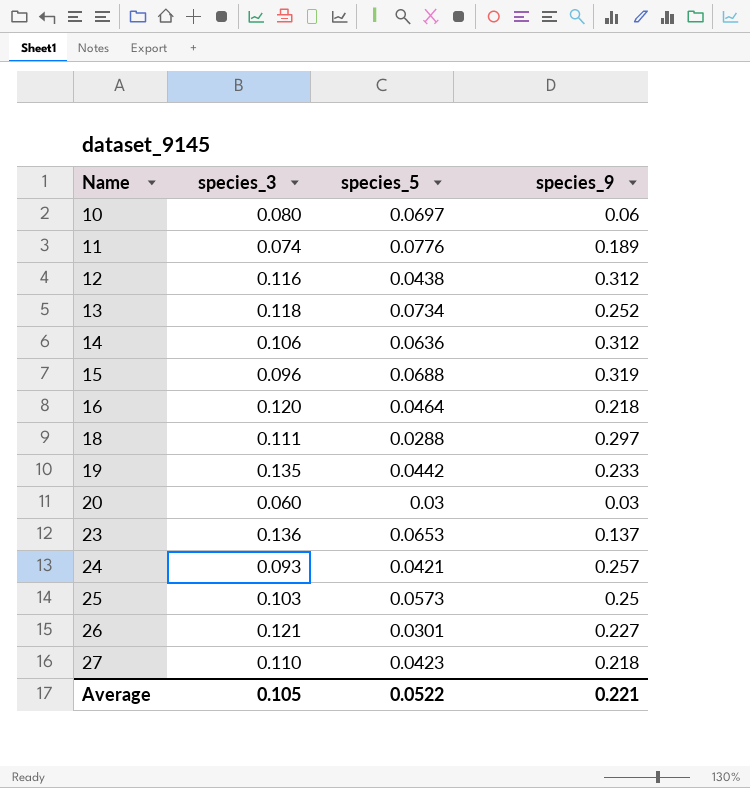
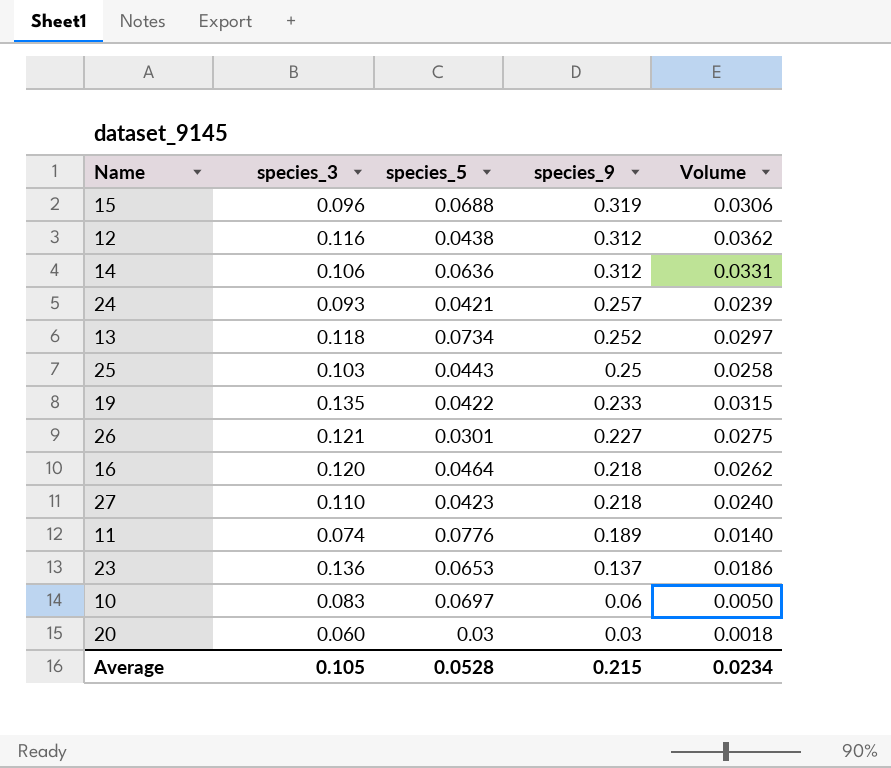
row order: Name ascending -> species_9 descending
column Volume | formula: none -> [species_3] * [species_9]
row 18: 0.111 | 0.0288 | 0.297 -> none
25 | species_5: 0.0573 -> 0.0443
19 | species_5: 0.0442 -> 0.0422
10 | species_3: 0.080 -> 0.083
Average | species_5: 0.0522 -> 0.0528
Average | species_9: 0.221 -> 0.215

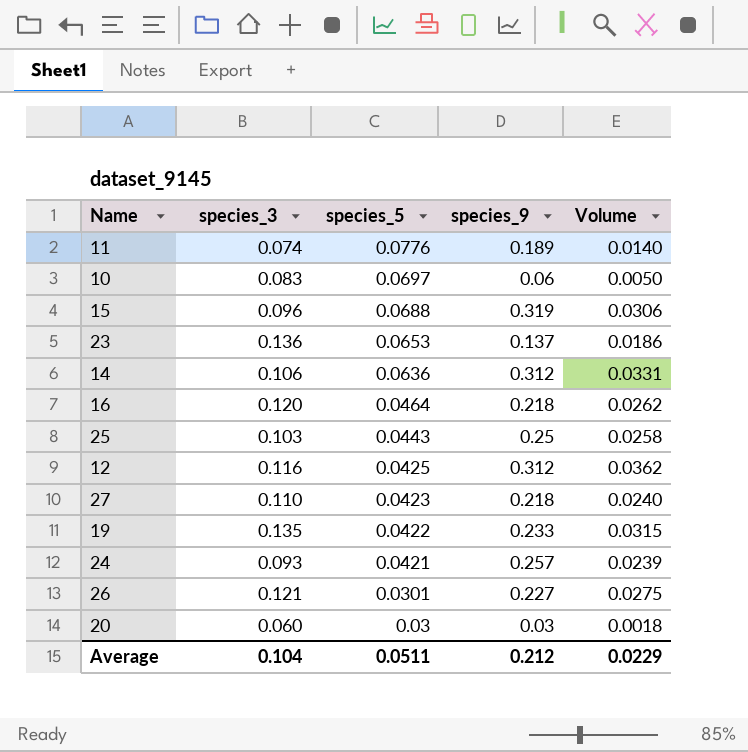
row order: species_9 descending -> species_5 descending
row 13: 0.118 | 0.0734 | 0.252 | 0.0297 -> none
12 | species_5: 0.0438 -> 0.0425
Average | species_3: 0.105 -> 0.104
Average | species_5: 0.0528 -> 0.0511
Average | species_9: 0.215 -> 0.212
Average | Volume: 0.0234 -> 0.0229

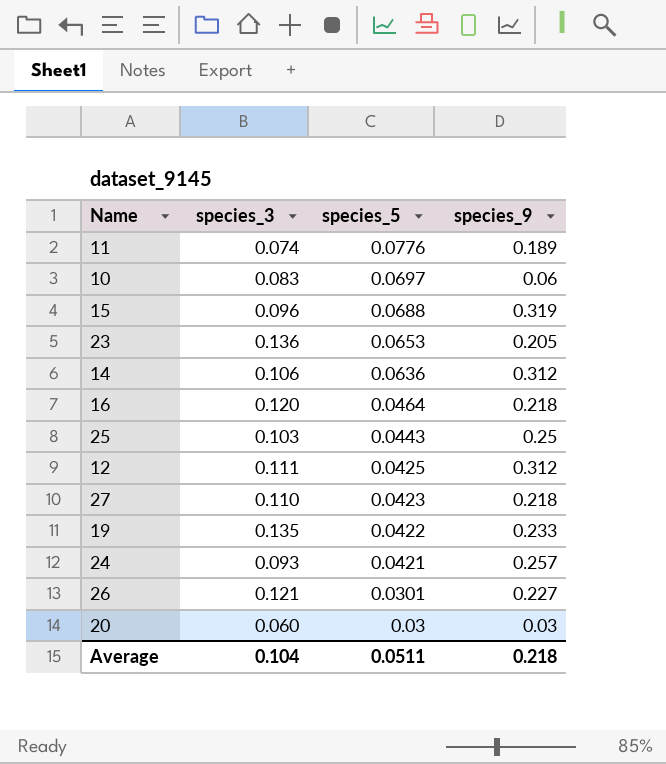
column Volume | formula: [species_3] * [species_9] -> none
23 | species_9: 0.137 -> 0.205
12 | species_3: 0.116 -> 0.111
Average | species_9: 0.212 -> 0.218

